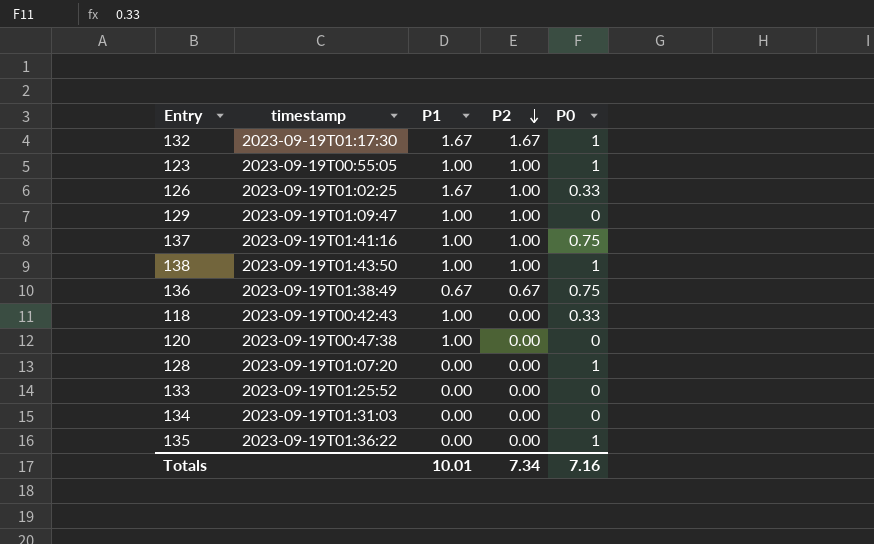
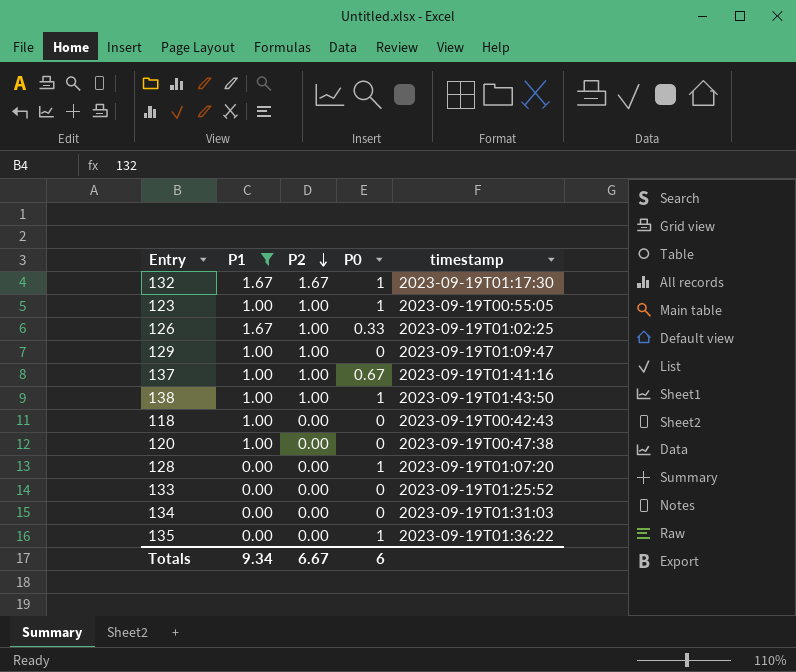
filter: none -> P1 != 0.67
column timestamp | position: 2 -> 5
137 | P0: 0.75 -> 0.67
118 | P0: 0.33 -> 0
Totals | P1: 10.01 -> 9.34
Totals | P2: 7.34 -> 6.67
Totals | P0: 7.16 -> 6

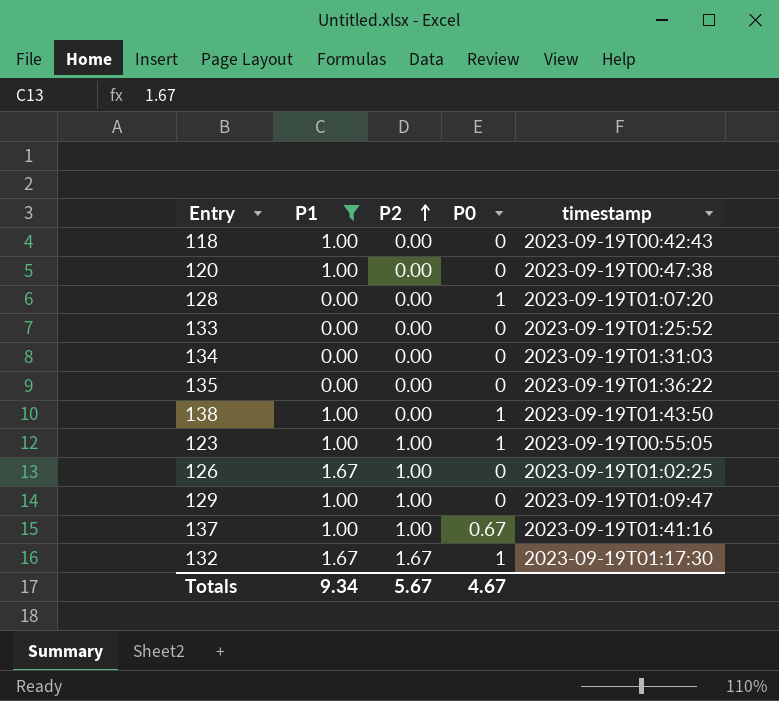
row order: P2 descending -> P2 ascending
135 | P0: 1 -> 0
138 | P2: 1.00 -> 0.00
126 | P0: 0.33 -> 0
Totals | P2: 6.67 -> 5.67
Totals | P0: 6 -> 4.67

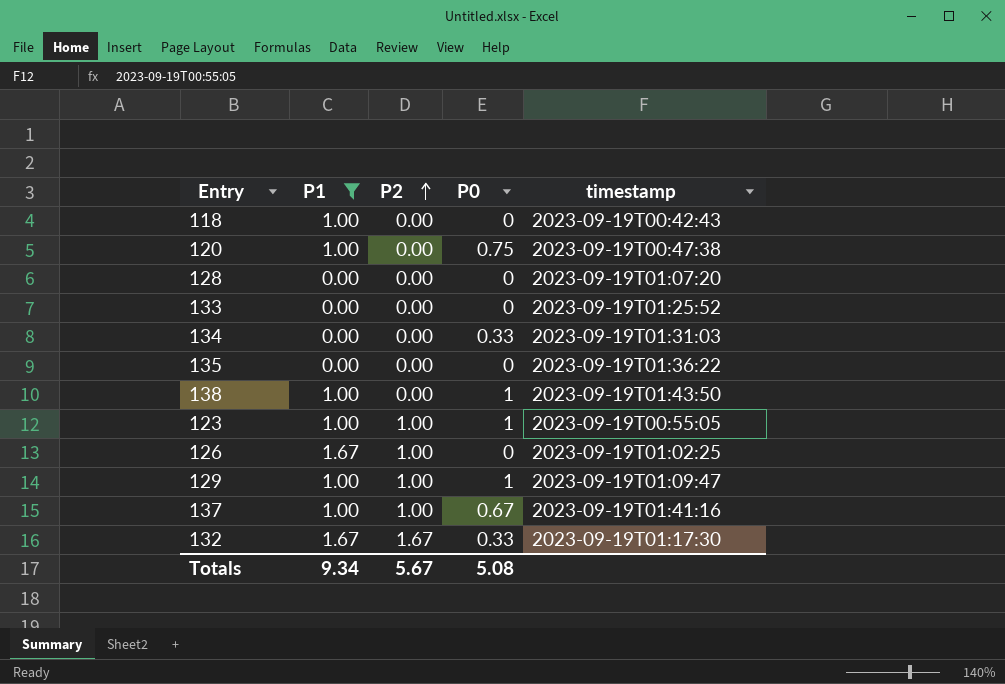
120 | P0: 0 -> 0.75
128 | P0: 1 -> 0
134 | P0: 0 -> 0.33
129 | P0: 0 -> 1
132 | P0: 1 -> 0.33
Totals | P0: 4.67 -> 5.08

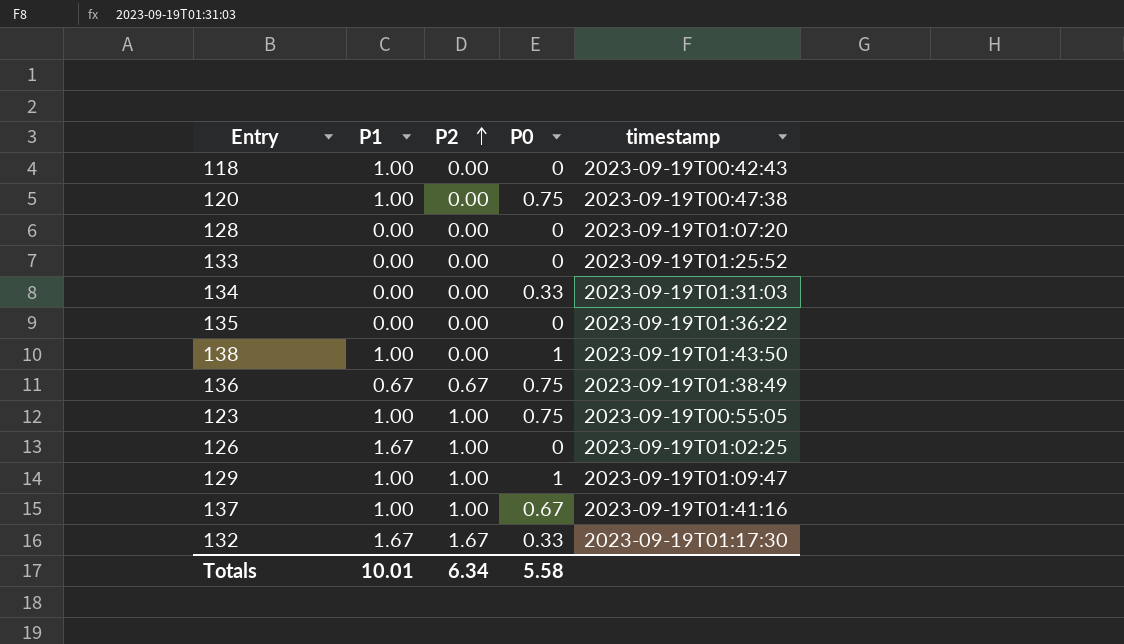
filter: P1 != 0.67 -> none
123 | P0: 1 -> 0.75
Totals | P1: 9.34 -> 10.01
Totals | P2: 5.67 -> 6.34
Totals | P0: 5.08 -> 5.58

